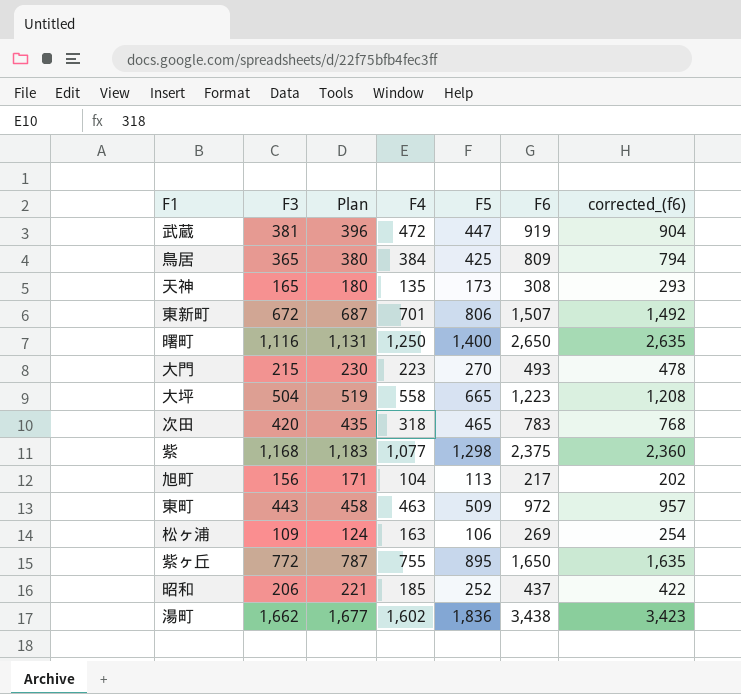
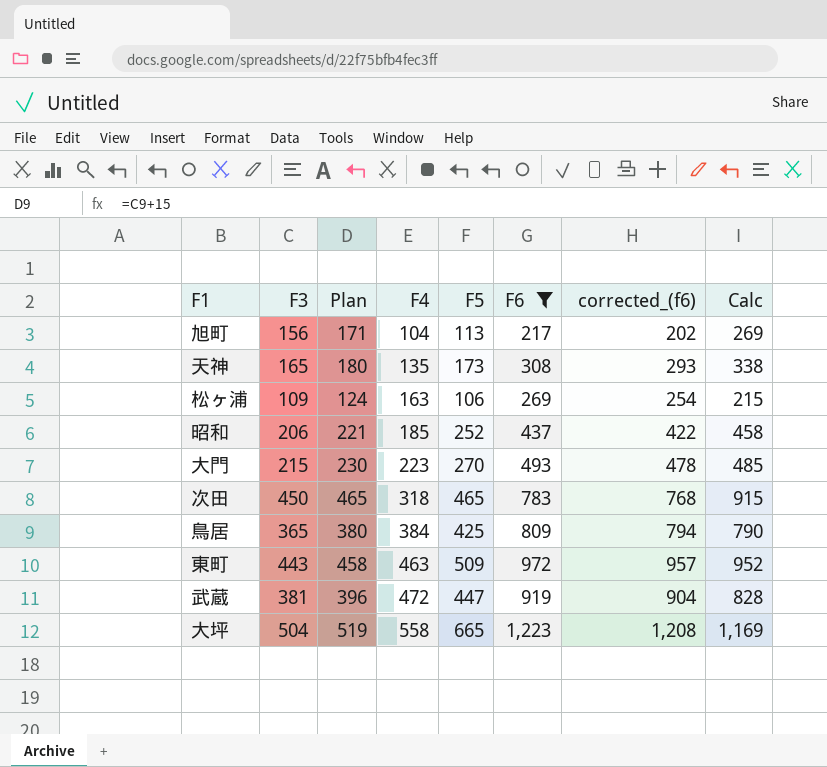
filter: none -> F6 <= 1,223
row order: none -> F4 ascending
column Calc | formula: none -> [F3] + [F5]
次田 | F3: 420 -> 450
次田 | Plan: 435 -> 465

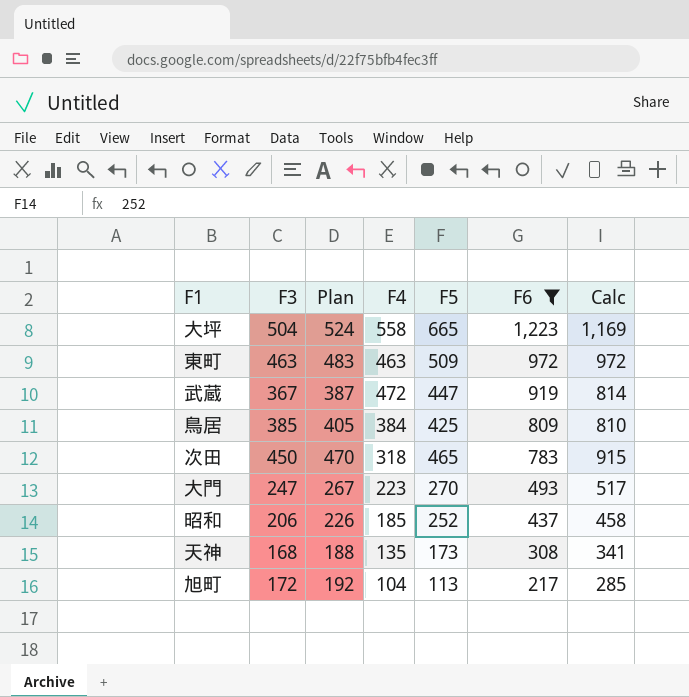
row order: F4 ascending -> F6 descending
column corrected_(f6) | formula: [F6] - 15 -> none
column Plan | formula: [F3] + 15 -> [F3] + 20
row 松ヶ浦: 109 | 124 | 163 | 106 | 269 | 254 | 215 -> none
東町 | F3: 443 -> 463
東町 | Calc: 952 -> 972
武蔵 | F3: 381 -> 367
武蔵 | Calc: 828 -> 814
鳥居 | F3: 365 -> 385
鳥居 | Calc: 790 -> 810
大門 | F3: 215 -> 247
大門 | Calc: 485 -> 517
天神 | F3: 165 -> 168
天神 | Calc: 338 -> 341
旭町 | F3: 156 -> 172
旭町 | Calc: 269 -> 285

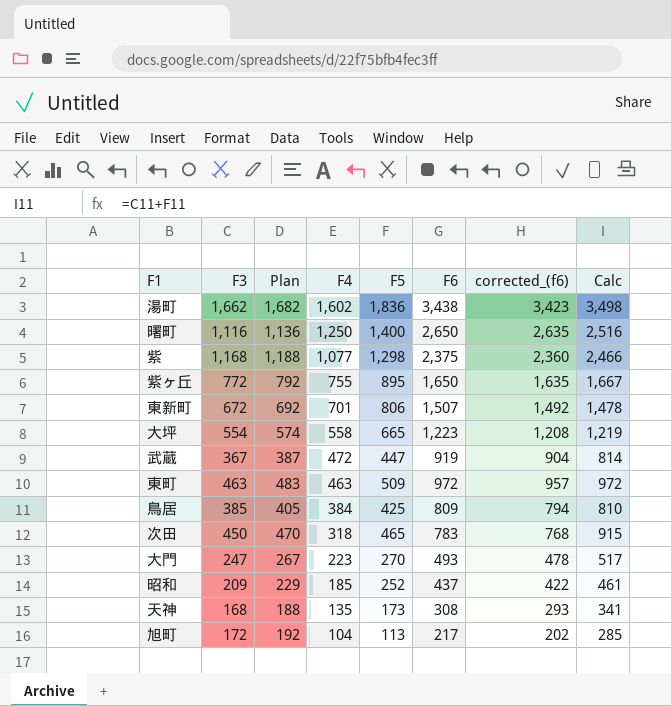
filter: F6 <= 1,223 -> none
row order: F6 descending -> F4 descending
column corrected_(f6) | formula: none -> [F6] - 15
大坪 | F3: 504 -> 554
大坪 | Plan: 524 -> 574
大坪 | Calc: 1,169 -> 1,219
昭和 | F3: 206 -> 209
昭和 | Plan: 226 -> 229
昭和 | Calc: 458 -> 461

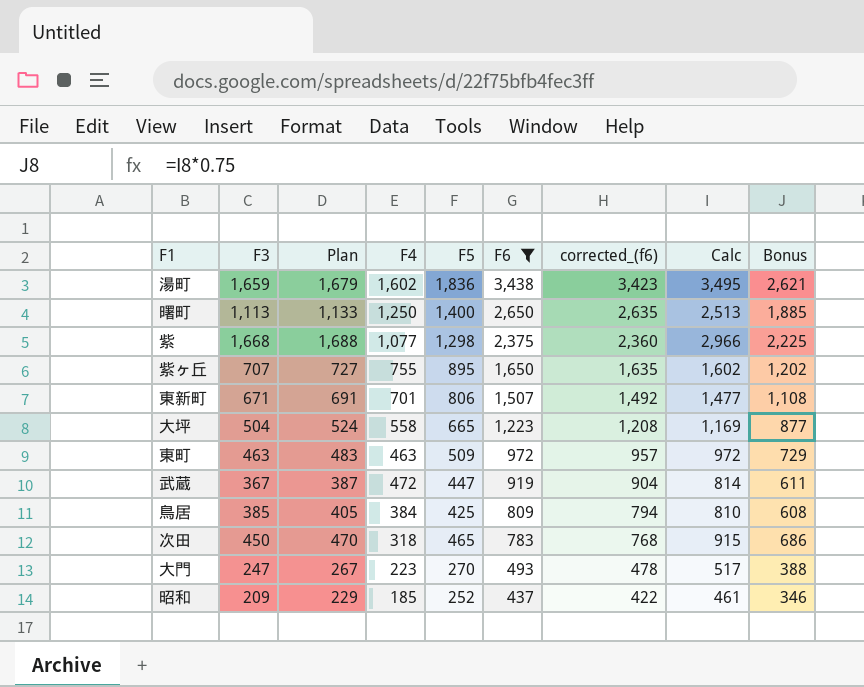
filter: none -> F6 >= 437
row order: F4 descending -> F6 descending
column Bonus | formula: none -> [Calc] * 0.75
湯町 | F3: 1,662 -> 1,659
湯町 | Plan: 1,682 -> 1,679
湯町 | Calc: 3,498 -> 3,495
曙町 | F3: 1,116 -> 1,113
曙町 | Plan: 1,136 -> 1,133
曙町 | Calc: 2,516 -> 2,513
紫 | F3: 1,168 -> 1,668
紫 | Plan: 1,188 -> 1,688
紫 | Calc: 2,466 -> 2,966
紫ヶ丘 | F3: 772 -> 707
紫ヶ丘 | Plan: 792 -> 727
紫ヶ丘 | Calc: 1,667 -> 1,602
東新町 | F3: 672 -> 671
東新町 | Plan: 692 -> 691
東新町 | Calc: 1,478 -> 1,477
大坪 | F3: 554 -> 504
大坪 | Plan: 574 -> 524
大坪 | Calc: 1,219 -> 1,169

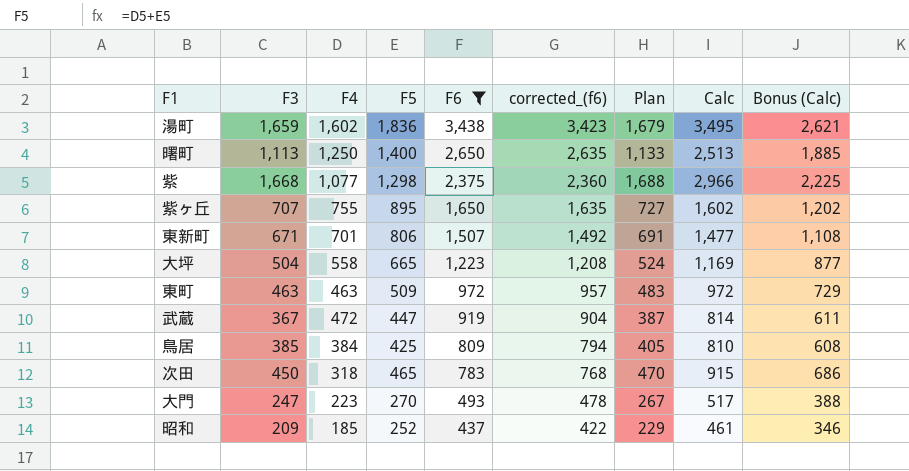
column Plan | position: 3 -> 7
column name: Bonus -> Bonus (Calc)

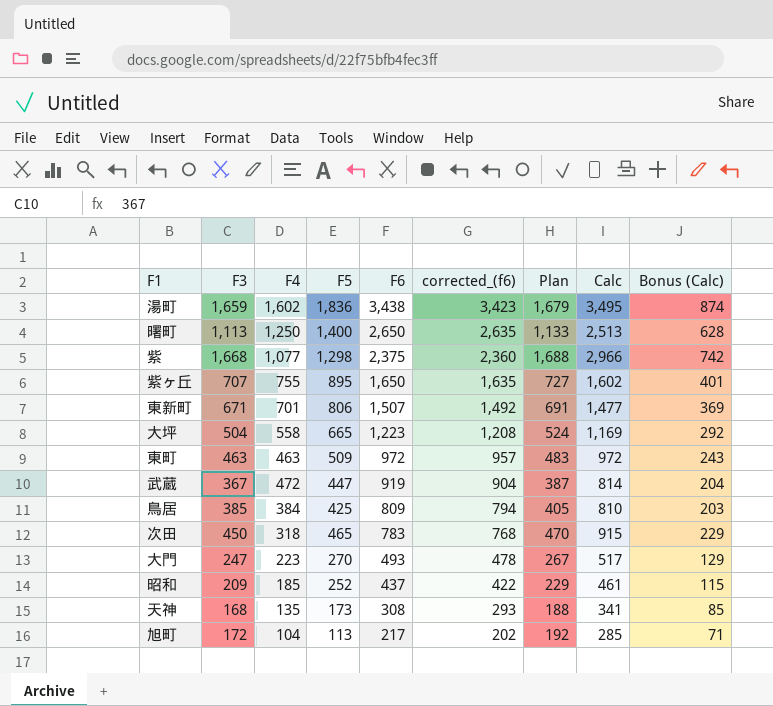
filter: F6 >= 437 -> none
column Bonus (Calc) | formula: [Calc] * 0.75 -> [Calc] * 0.25

